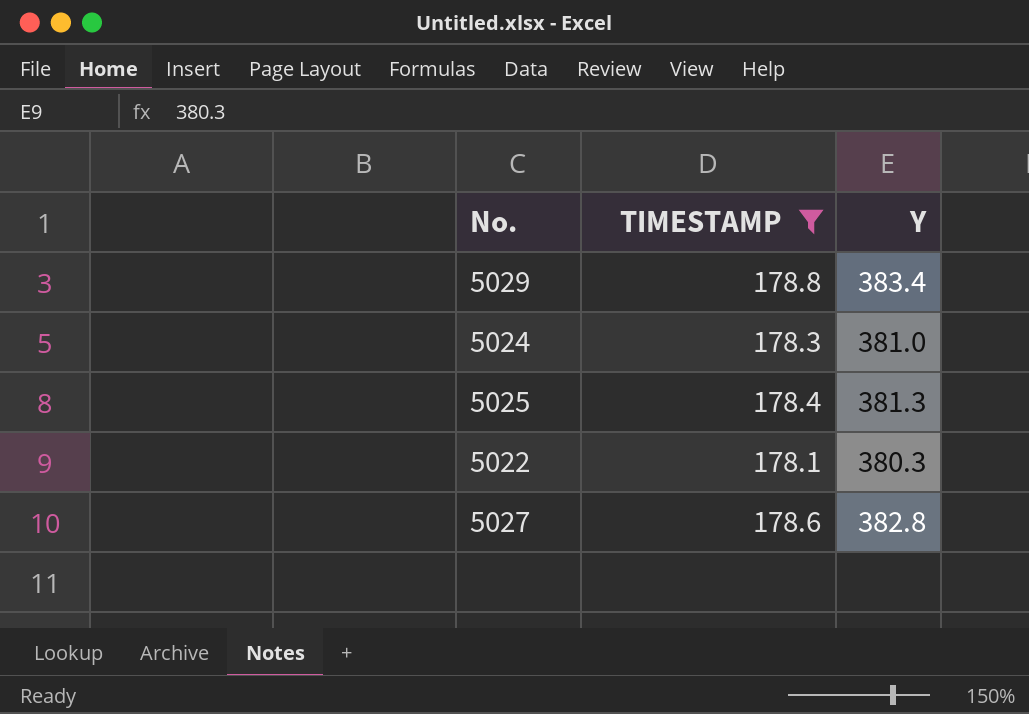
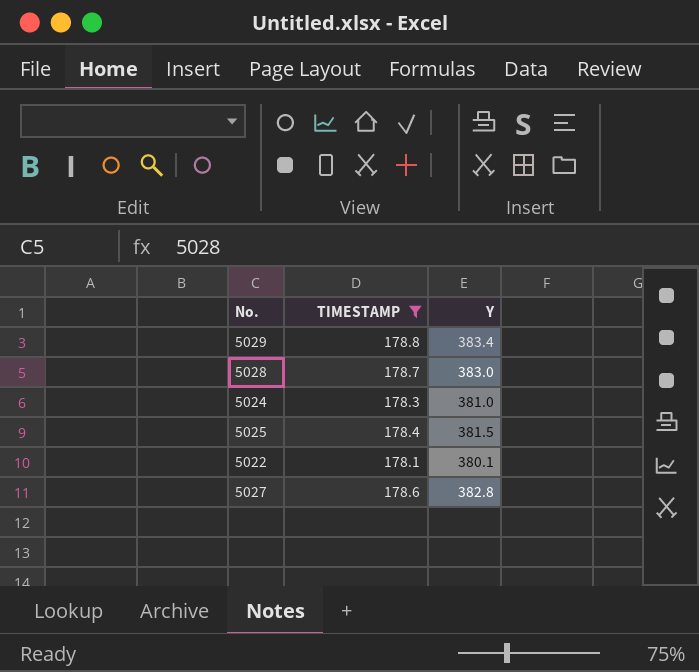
row 5028: none -> 178.7 | 383.0
5025 | Y: 381.3 -> 381.5
5022 | Y: 380.3 -> 380.1

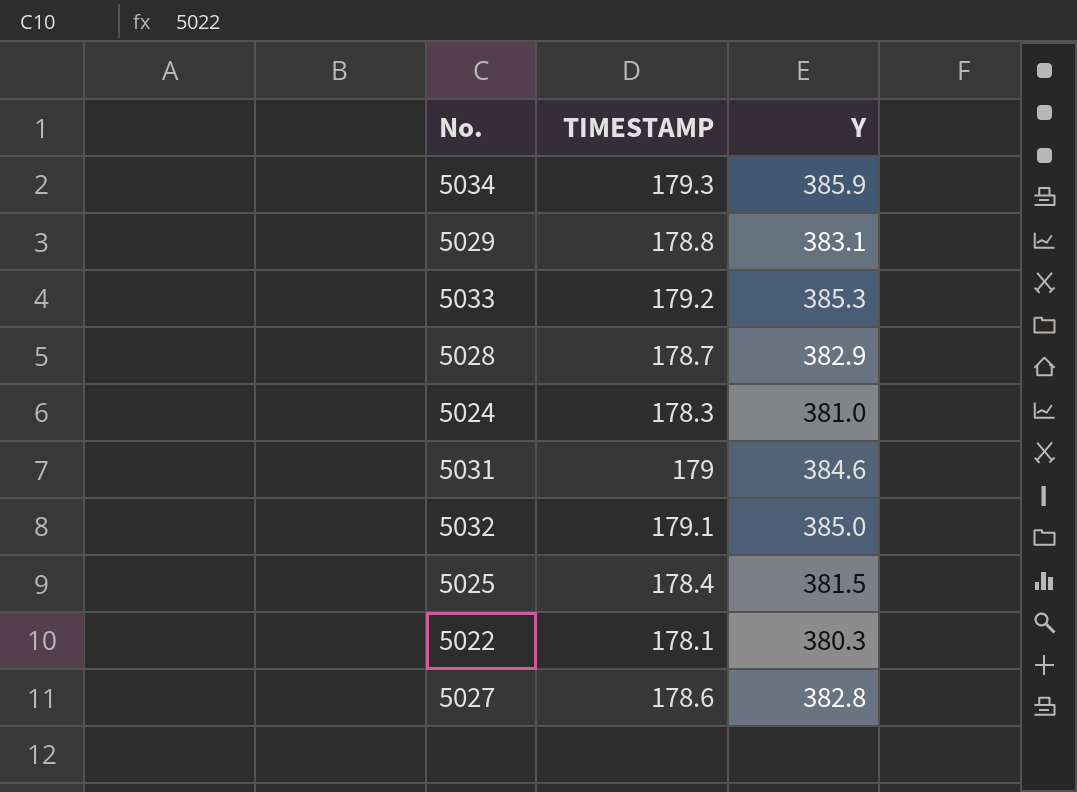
filter: TIMESTAMP <= 178.8 -> none
5029 | Y: 383.4 -> 383.1
5028 | Y: 383.0 -> 382.9
5022 | Y: 380.1 -> 380.3

